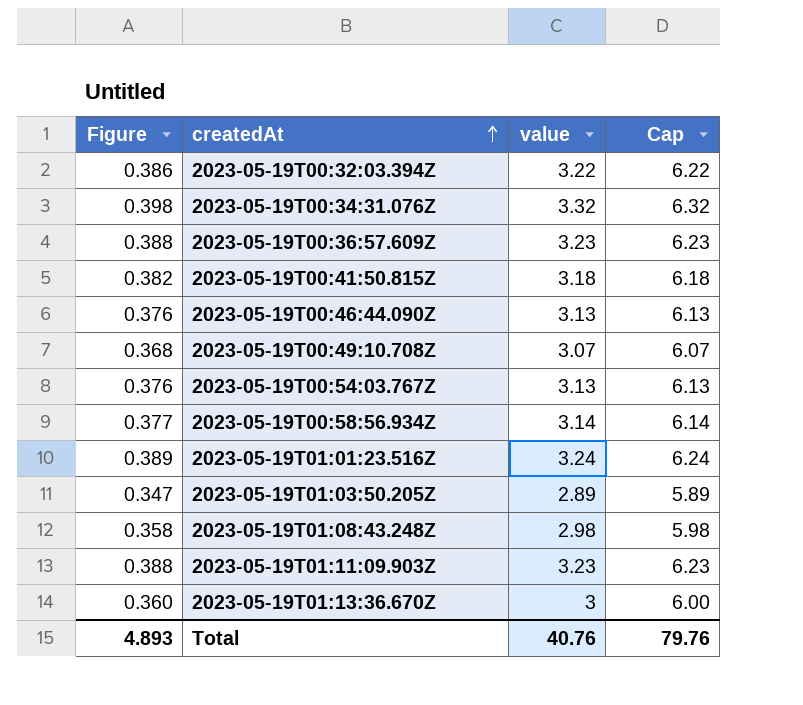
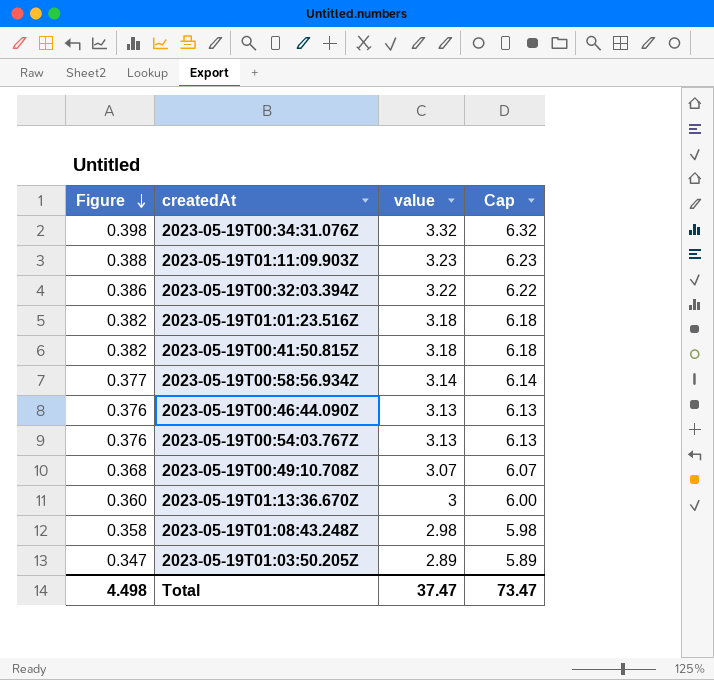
row order: createdAt ascending -> Figure descending
row 2023-05-19T00:36:57.609Z: 0.388 | 3.23 | 6.23 -> none
2023-05-19T01:01:23.516Z | Figure: 0.389 -> 0.382
2023-05-19T01:01:23.516Z | value: 3.24 -> 3.18
2023-05-19T01:01:23.516Z | Cap: 6.24 -> 6.18
Total | Figure: 4.893 -> 4.498
Total | value: 40.76 -> 37.47
Total | Cap: 79.76 -> 73.47

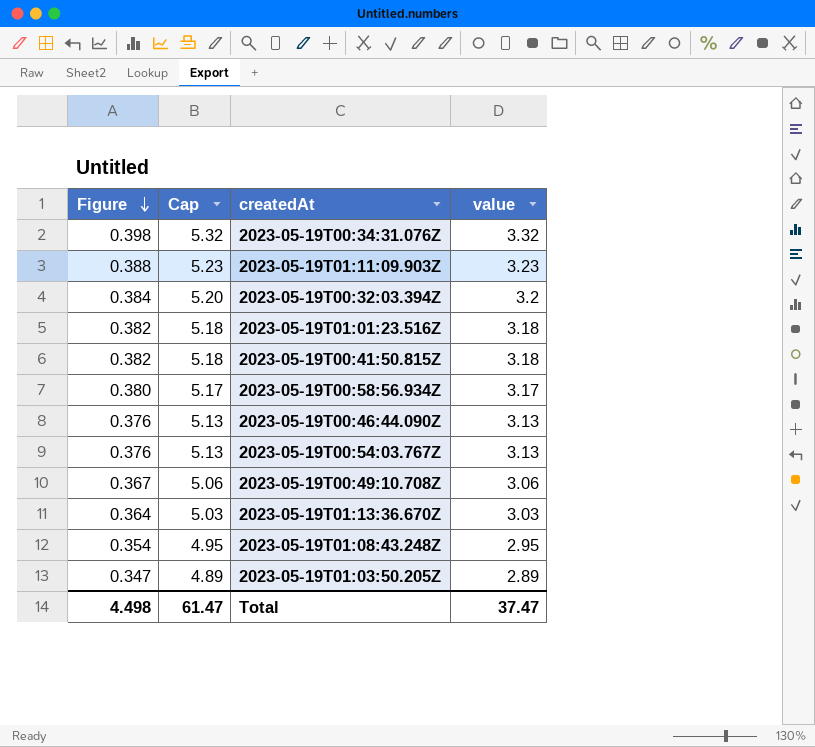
column Cap | formula: [value] + 3 -> [value] + 2
column Cap | position: 4 -> 2
2023-05-19T00:32:03.394Z | Figure: 0.386 -> 0.384
2023-05-19T00:32:03.394Z | value: 3.22 -> 3.2
2023-05-19T00:58:56.934Z | Figure: 0.377 -> 0.380
2023-05-19T00:58:56.934Z | value: 3.14 -> 3.17
2023-05-19T00:49:10.708Z | Figure: 0.368 -> 0.367
2023-05-19T00:49:10.708Z | value: 3.07 -> 3.06
2023-05-19T01:13:36.670Z | Figure: 0.360 -> 0.364
2023-05-19T01:13:36.670Z | value: 3 -> 3.03
2023-05-19T01:08:43.248Z | Figure: 0.358 -> 0.354
2023-05-19T01:08:43.248Z | value: 2.98 -> 2.95
Total | Cap: 73.47 -> 61.47

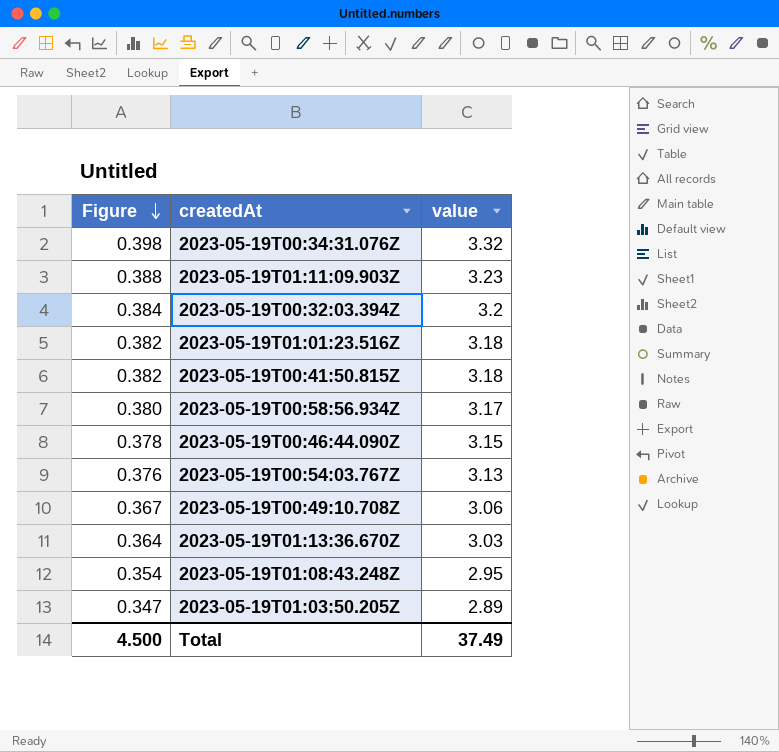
column Cap | formula: [value] + 2 -> none
2023-05-19T00:46:44.090Z | Figure: 0.376 -> 0.378
2023-05-19T00:46:44.090Z | value: 3.13 -> 3.15
Total | Figure: 4.498 -> 4.500
Total | value: 37.47 -> 37.49

